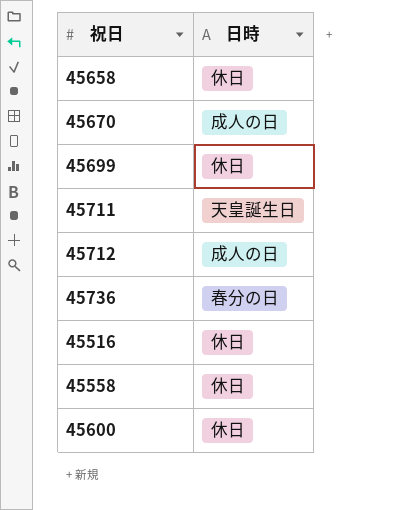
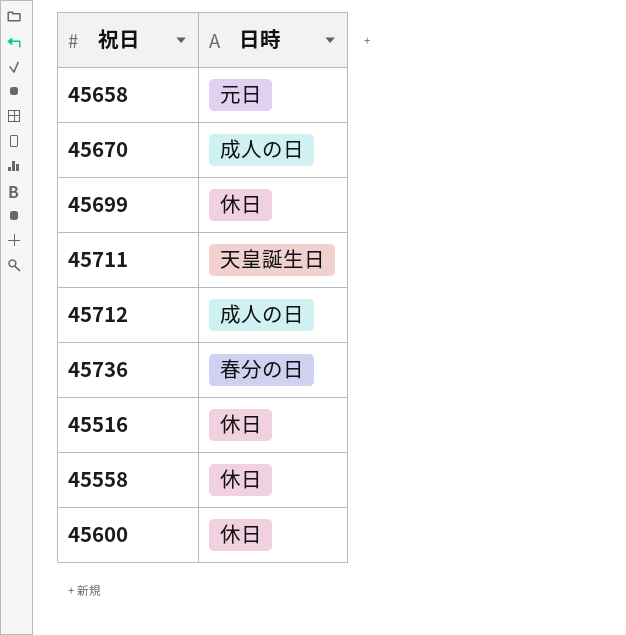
45658 | 日時: 休日 -> 元日

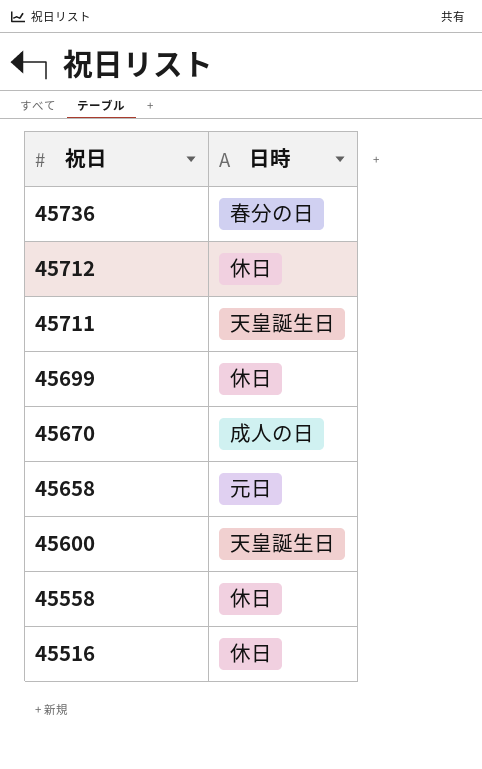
row order: none -> 祝日 descending
45712 | 日時: 成人の日 -> 休日
45600 | 日時: 休日 -> 天皇誕生日

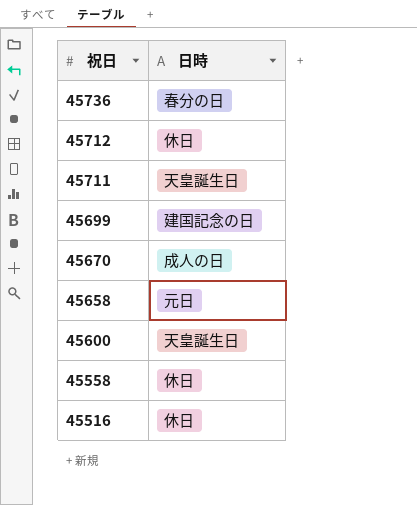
45699 | 日時: 休日 -> 建国記念の日

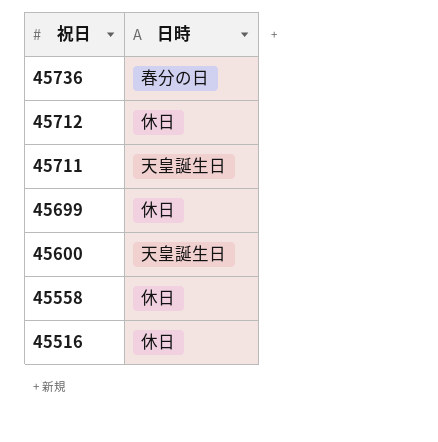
row 45670: 成人の日 -> none
row 45658: 元日 -> none
45699 | 日時: 建国記念の日 -> 休日

